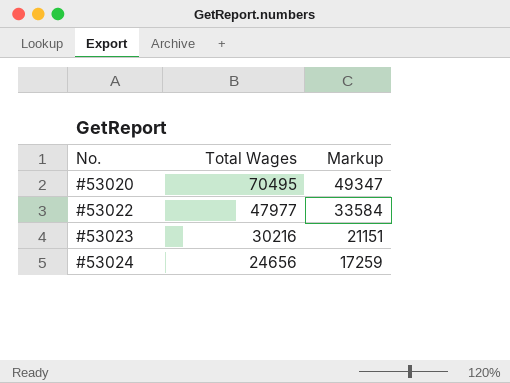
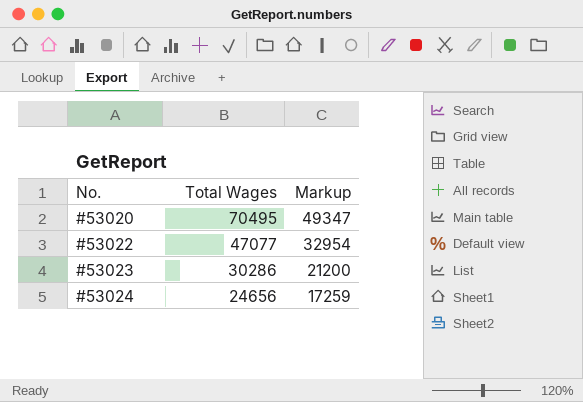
#53022 | Total Wages: 47977 -> 47077
#53022 | Markup: 33584 -> 32954
#53023 | Total Wages: 30216 -> 30286
#53023 | Markup: 21151 -> 21200

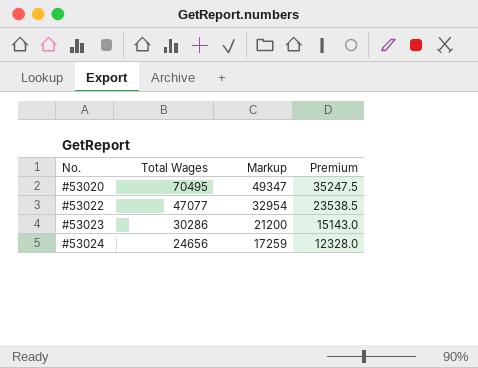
column Premium | formula: none -> [Total Wages] * 0.5

